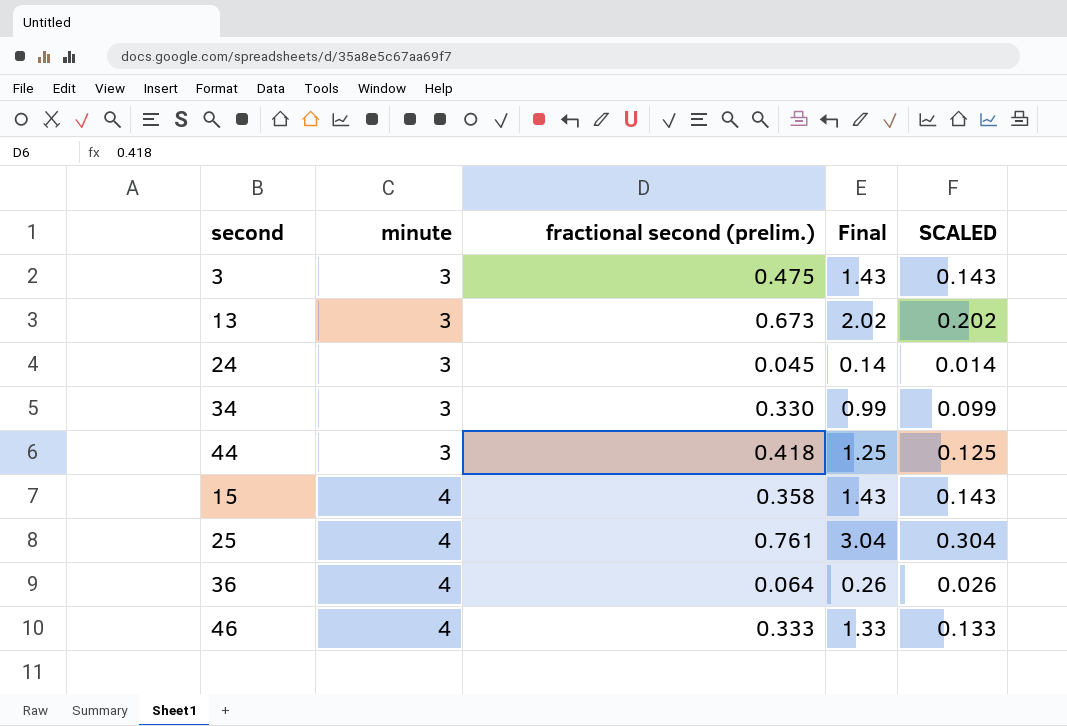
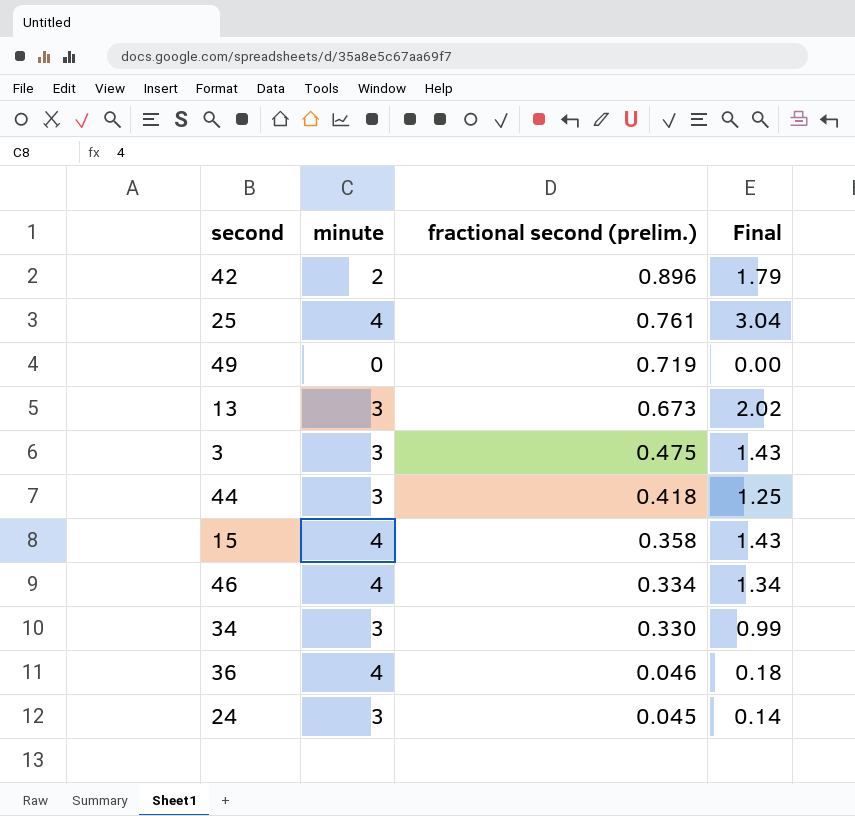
row order: minute ascending -> fractional second (prelim.) descending
column SCALED | formula: [Final] * 0.1 -> none
row 42: none -> 2 | 0.896 | 1.79
row 49: none -> 0 | 0.719 | 0.00
46 | fractional second (prelim.): 0.333 -> 0.334
46 | Final: 1.33 -> 1.34
36 | fractional second (prelim.): 0.064 -> 0.046
36 | Final: 0.26 -> 0.18

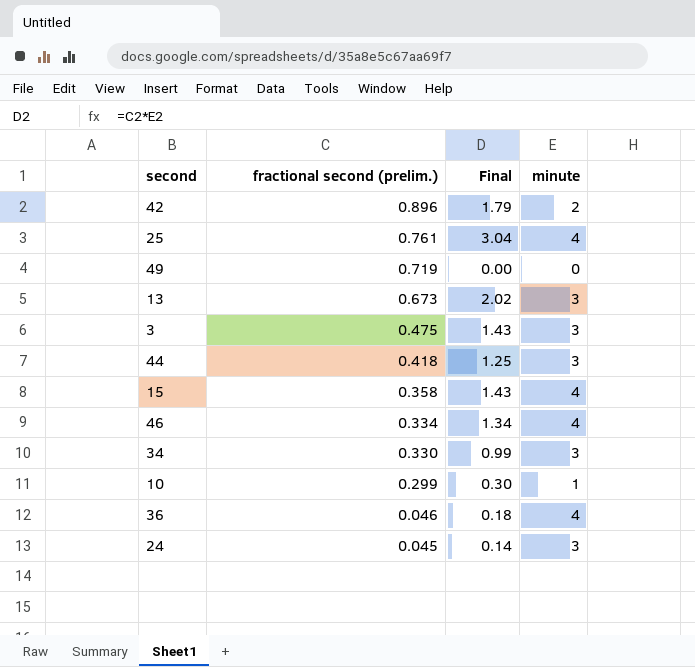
column minute | position: 2 -> 4
row 10: none -> 0.299 | 0.30 | 1

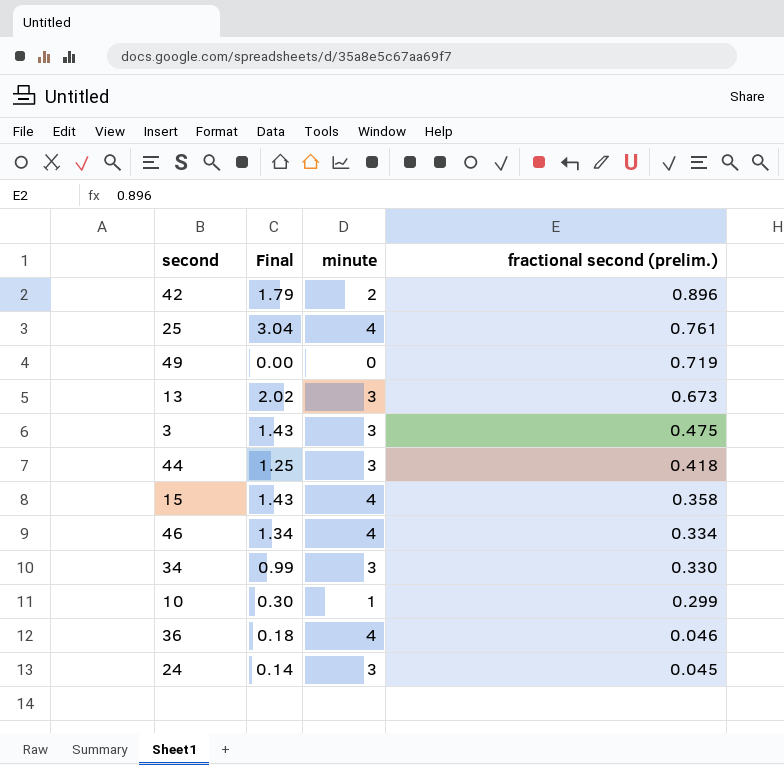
column fractional second (prelim.) | position: 2 -> 4

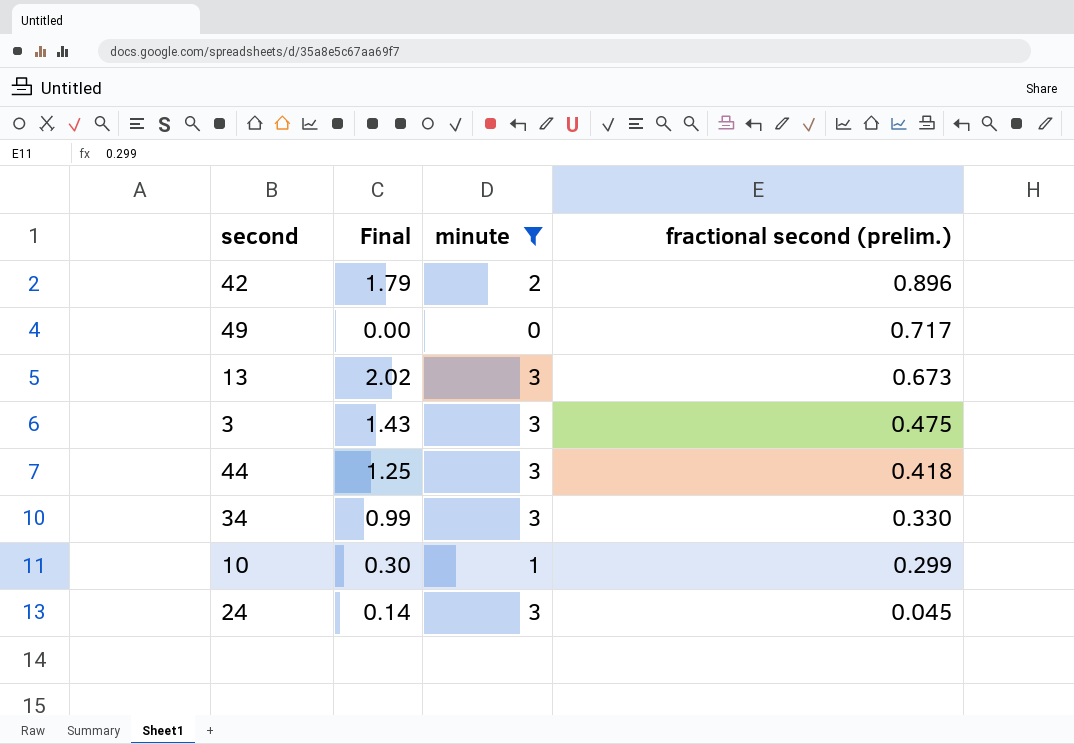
filter: none -> minute != 4
49 | fractional second (prelim.): 0.719 -> 0.717

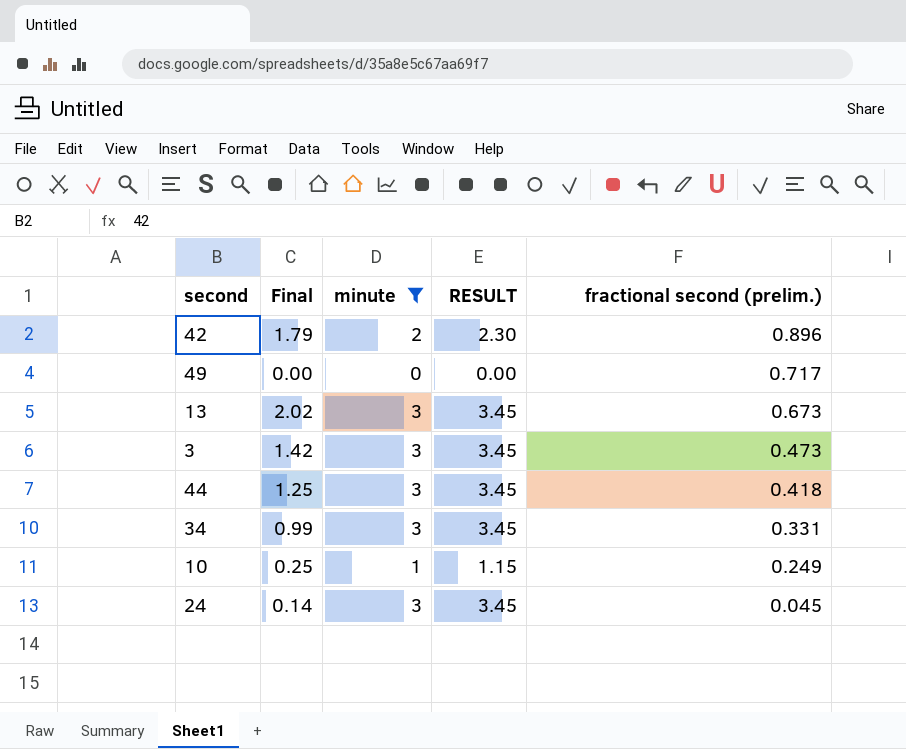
column RESULT | formula: none -> [minute] * 1.15
3 | Final: 1.43 -> 1.42
3 | fractional second (prelim.): 0.475 -> 0.473
34 | fractional second (prelim.): 0.330 -> 0.331
10 | Final: 0.30 -> 0.25
10 | fractional second (prelim.): 0.299 -> 0.249

